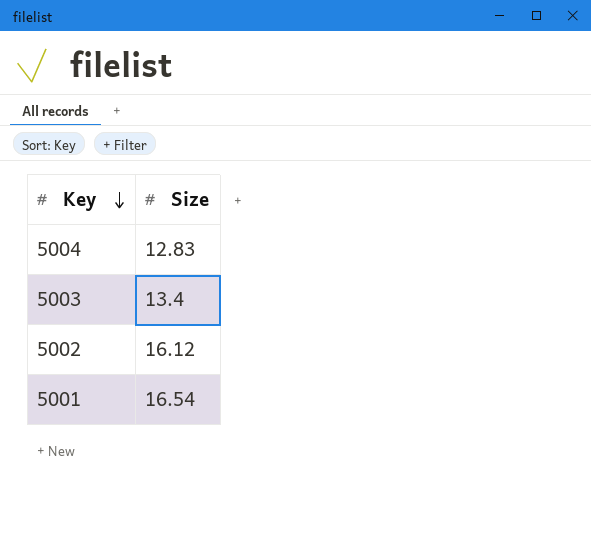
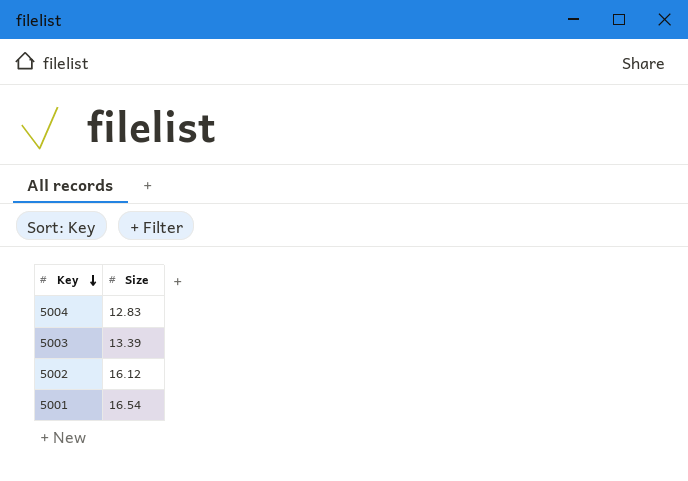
5003 | Size: 13.4 -> 13.39

